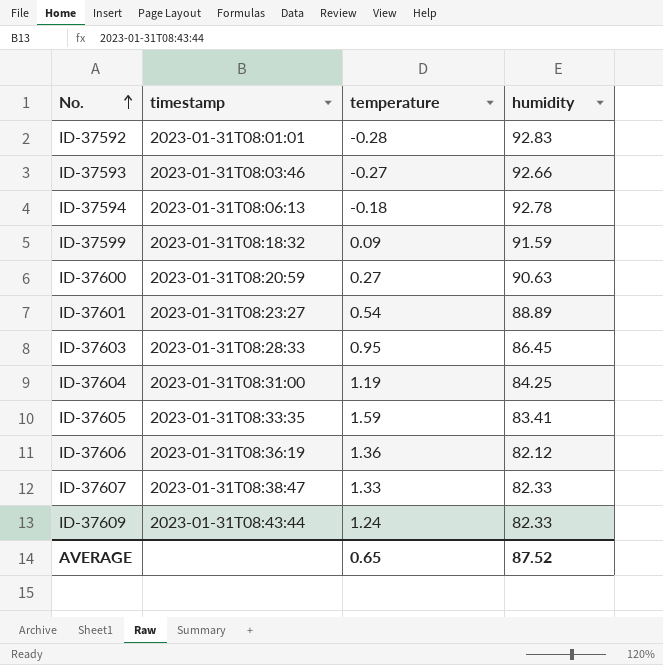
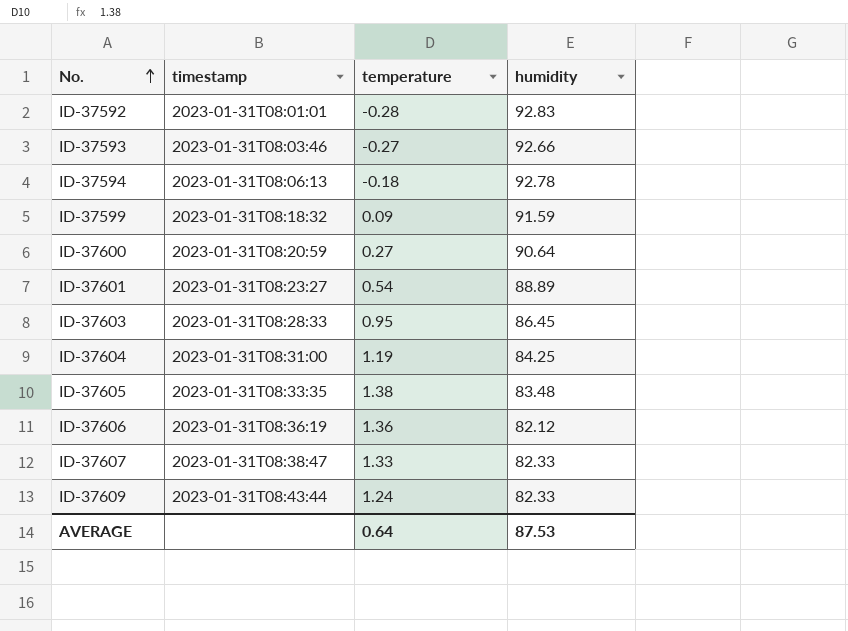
ID-37600 | humidity: 90.63 -> 90.64
ID-37605 | temperature: 1.59 -> 1.38
ID-37605 | humidity: 83.41 -> 83.48
AVERAGE | temperature: 0.65 -> 0.64
AVERAGE | humidity: 87.52 -> 87.53

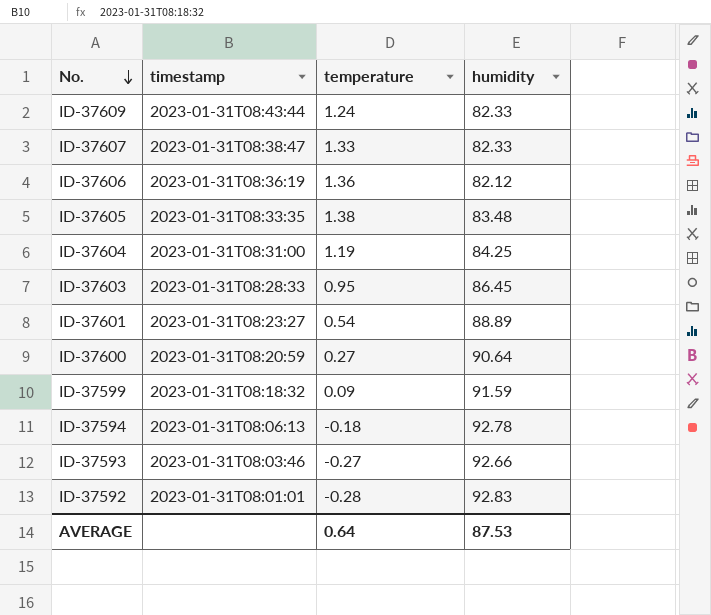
row order: No. ascending -> No. descending

